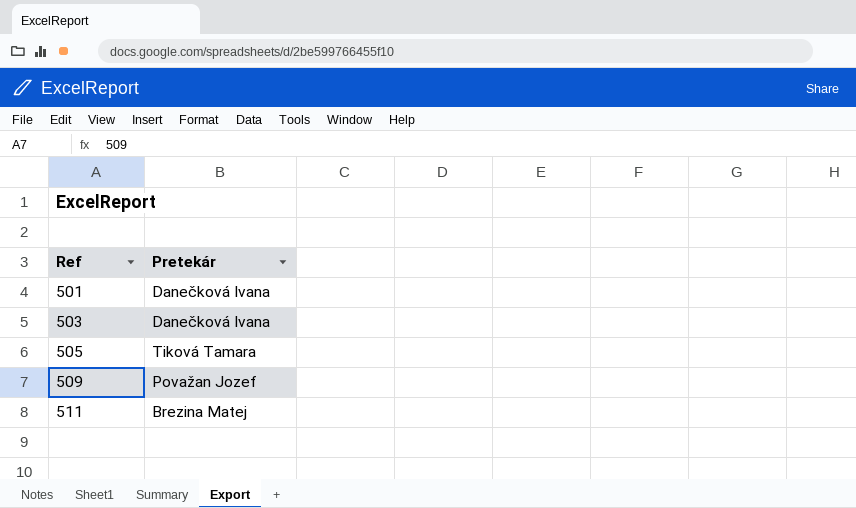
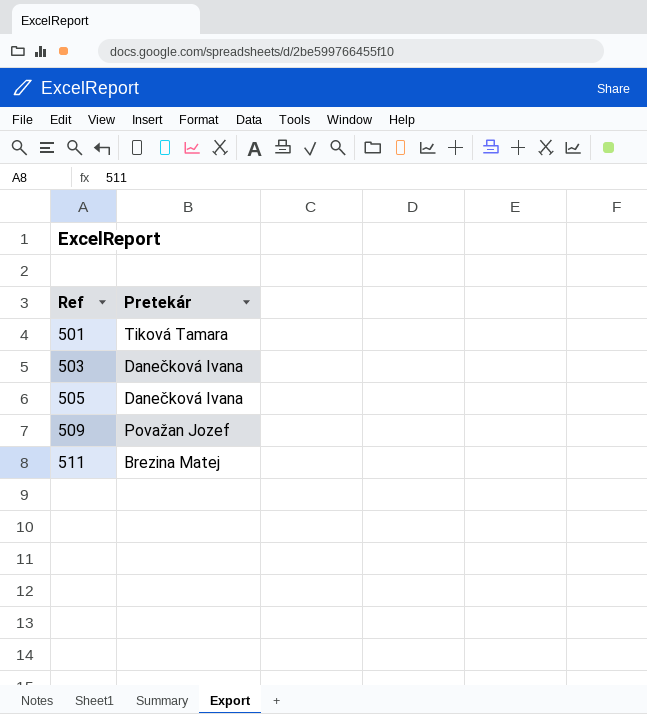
501 | Pretekár: Danečková Ivana -> Tiková Tamara
505 | Pretekár: Tiková Tamara -> Danečková Ivana

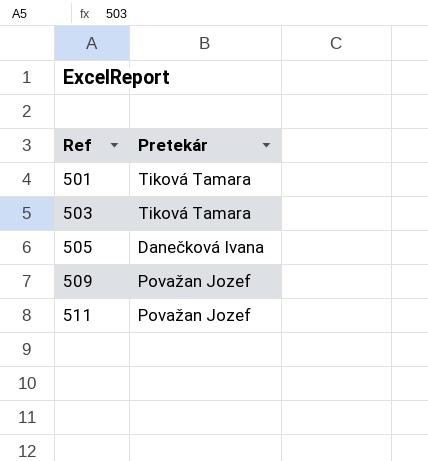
503 | Pretekár: Danečková Ivana -> Tiková Tamara
511 | Pretekár: Brezina Matej -> Považan Jozef

